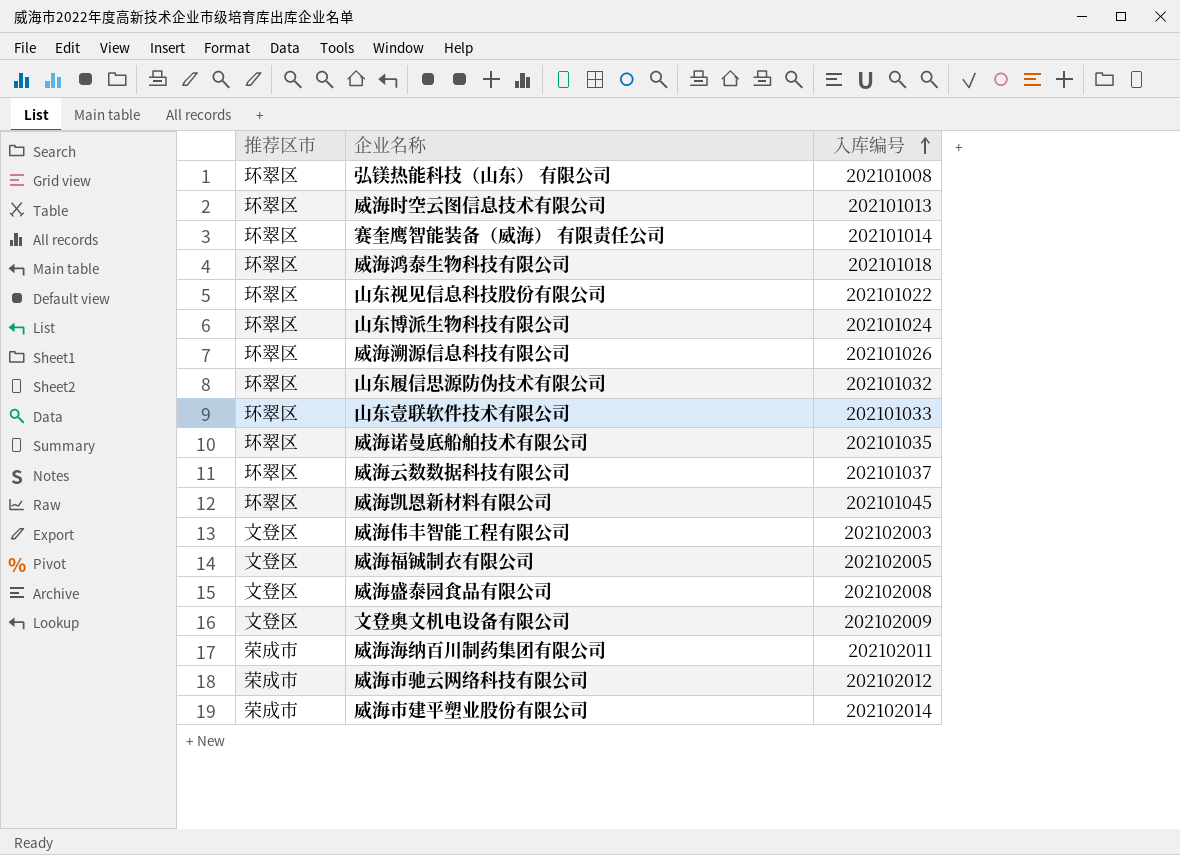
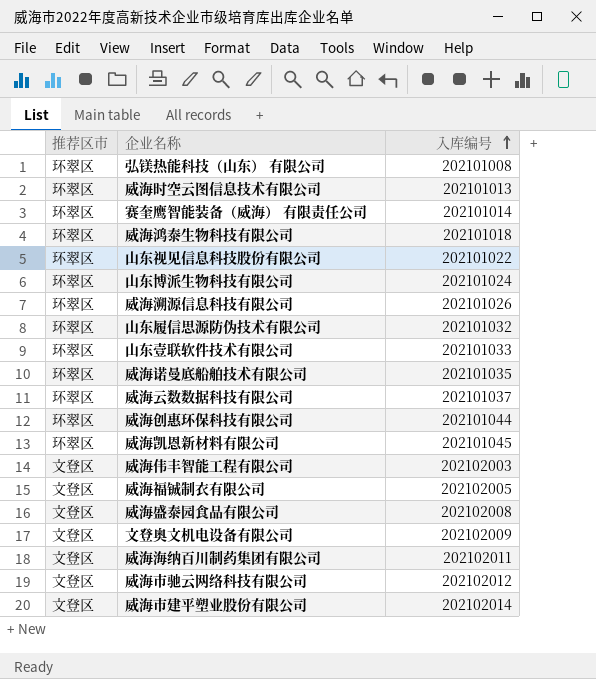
row 威海创惠环保科技有限公司: none -> 环翠区 | 202101044
威海海纳百川制药集团有限公司 | 推荐区市: 荣成市 -> 文登区
威海市驰云网络科技有限公司 | 推荐区市: 荣成市 -> 文登区
威海市建平塑业股份有限公司 | 推荐区市: 荣成市 -> 文登区

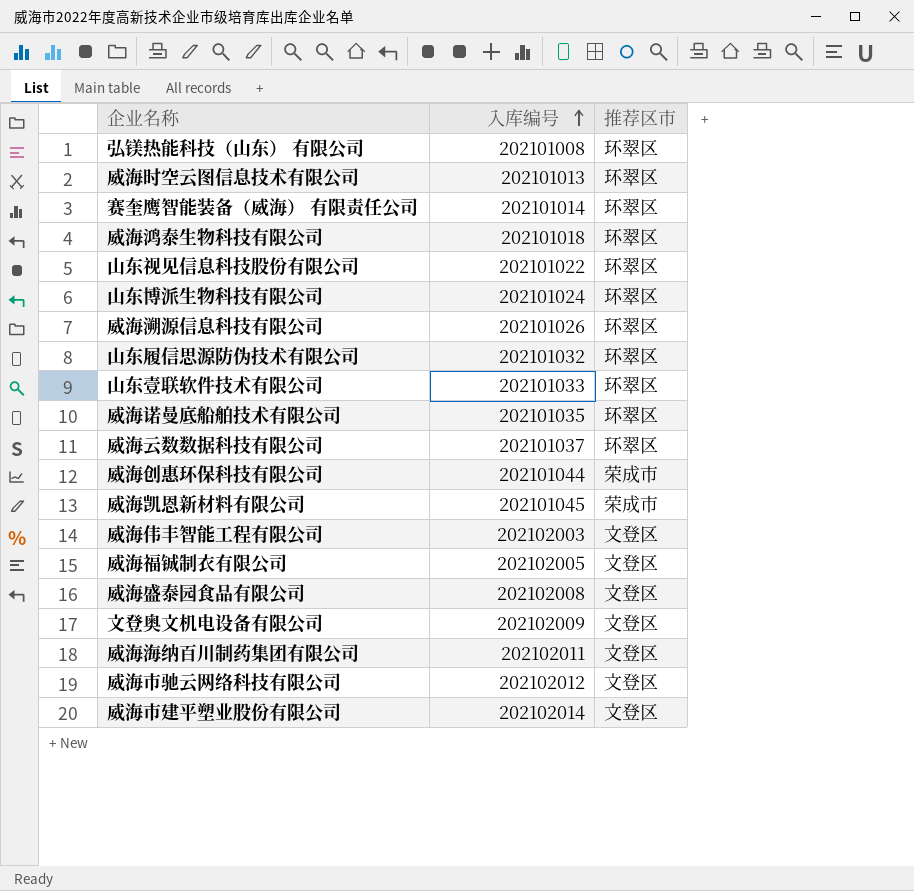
column 推荐区市 | position: 1 -> 3
威海创惠环保科技有限公司 | 推荐区市: 环翠区 -> 荣成市
威海凯恩新材料有限公司 | 推荐区市: 环翠区 -> 荣成市

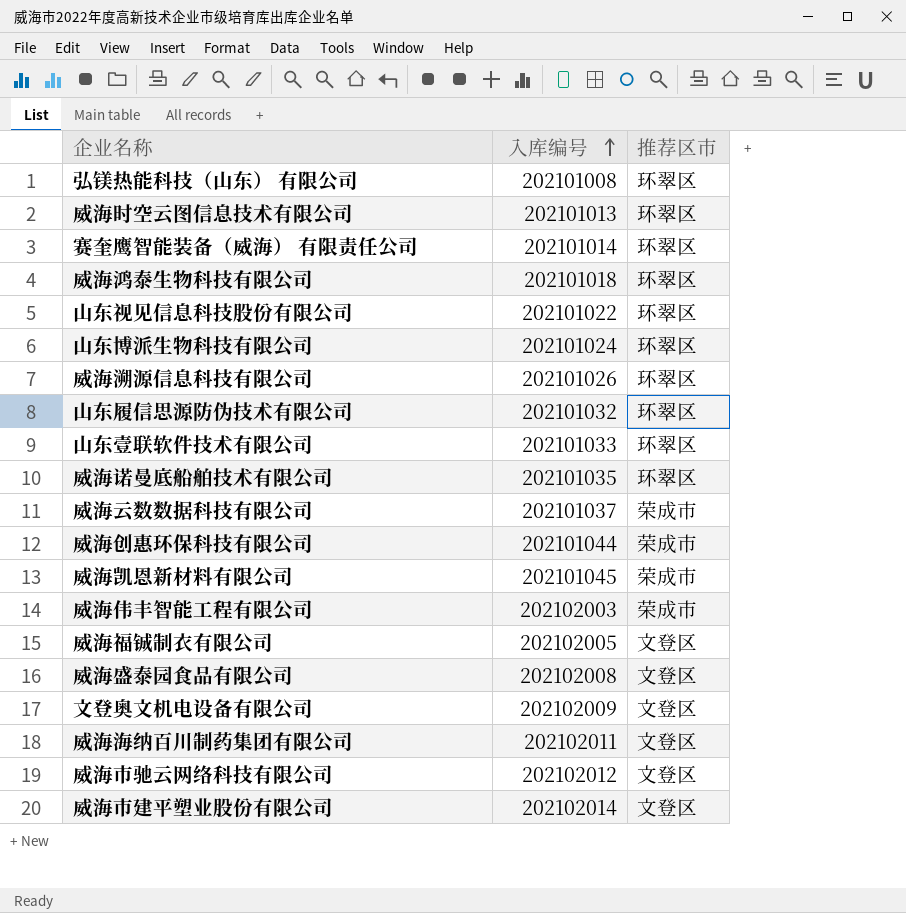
威海云数数据科技有限公司 | 推荐区市: 环翠区 -> 荣成市
威海伟丰智能工程有限公司 | 推荐区市: 文登区 -> 荣成市

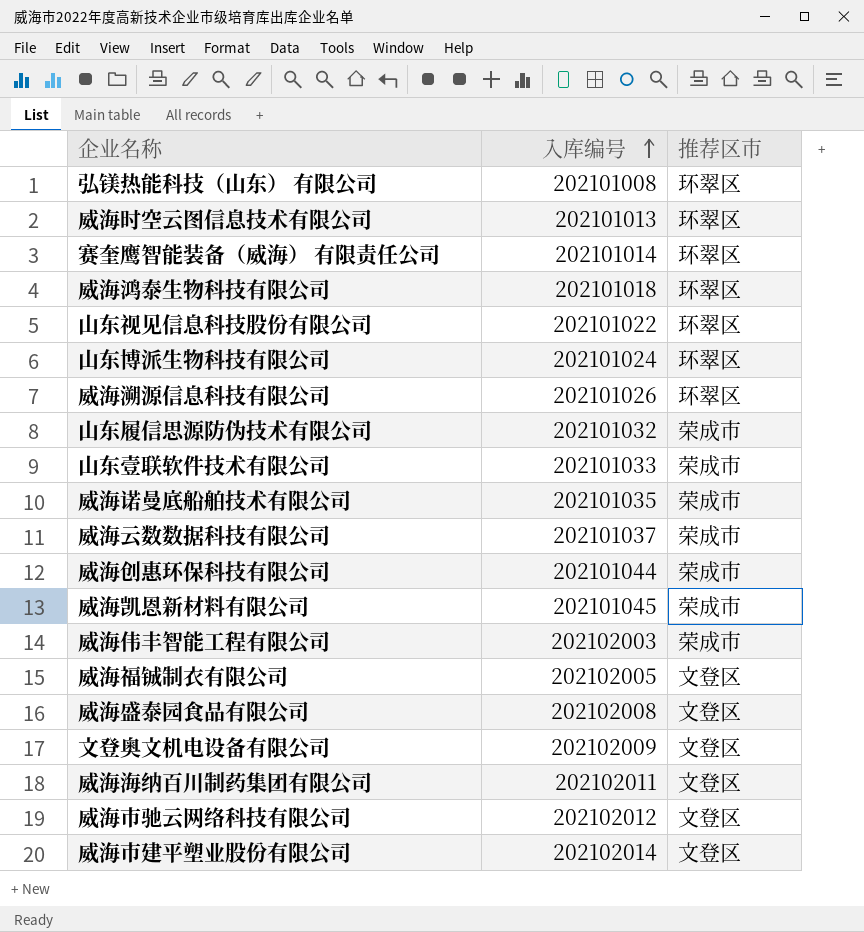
山东履信思源防伪技术有限公司 | 推荐区市: 环翠区 -> 荣成市
山东壹联软件技术有限公司 | 推荐区市: 环翠区 -> 荣成市
威海诺曼底船舶技术有限公司 | 推荐区市: 环翠区 -> 荣成市

